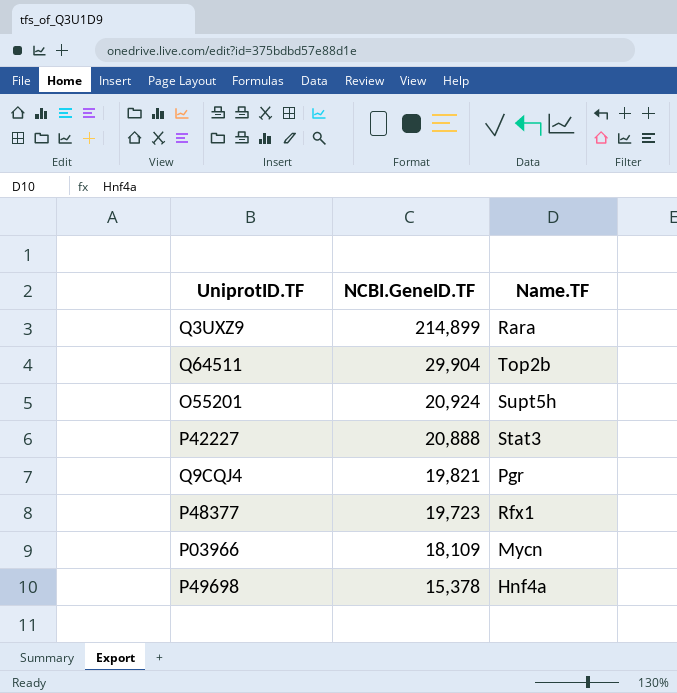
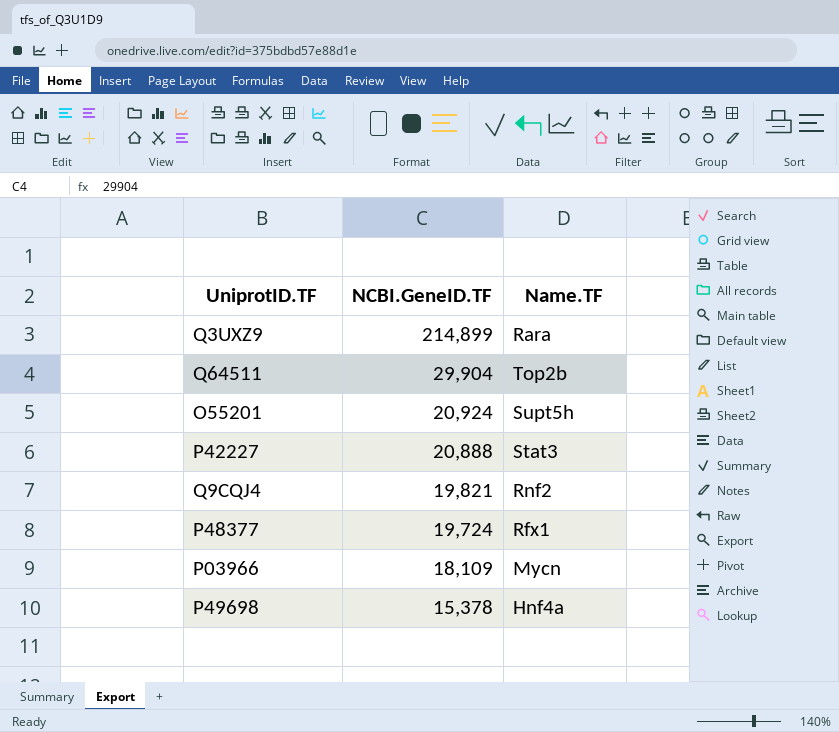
Q9CQJ4 | Name.TF: Pgr -> Rnf2
P48377 | NCBI.GeneID.TF: 19,723 -> 19,724

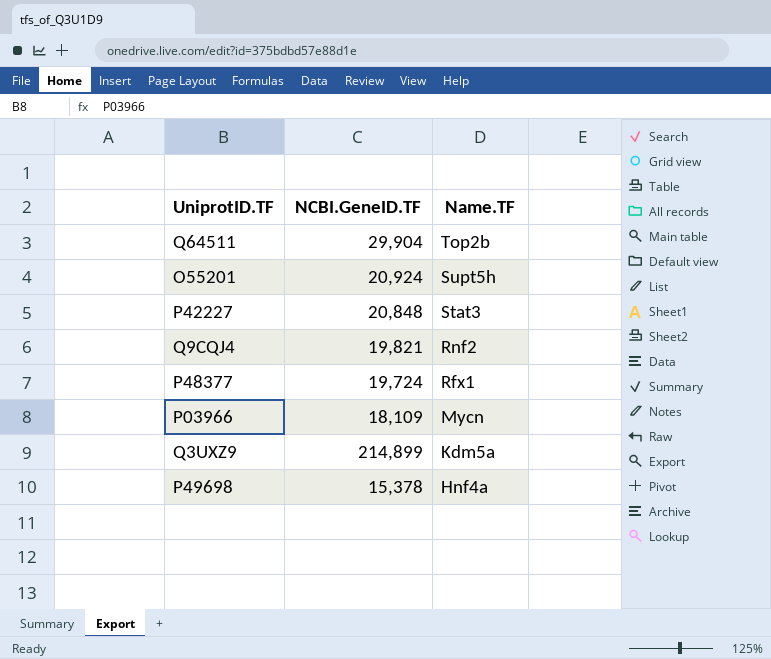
row order: NCBI.GeneID.TF descending -> Name.TF descending
P42227 | NCBI.GeneID.TF: 20,888 -> 20,848
Q3UXZ9 | Name.TF: Rara -> Kdm5a

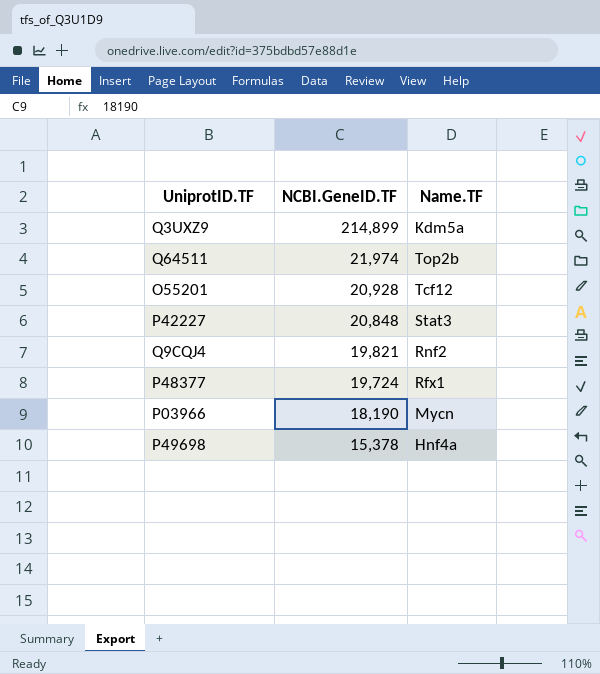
row order: Name.TF descending -> NCBI.GeneID.TF descending
Q64511 | NCBI.GeneID.TF: 29,904 -> 21,974
O55201 | NCBI.GeneID.TF: 20,924 -> 20,928
O55201 | Name.TF: Supt5h -> Tcf12
P03966 | NCBI.GeneID.TF: 18,109 -> 18,190

